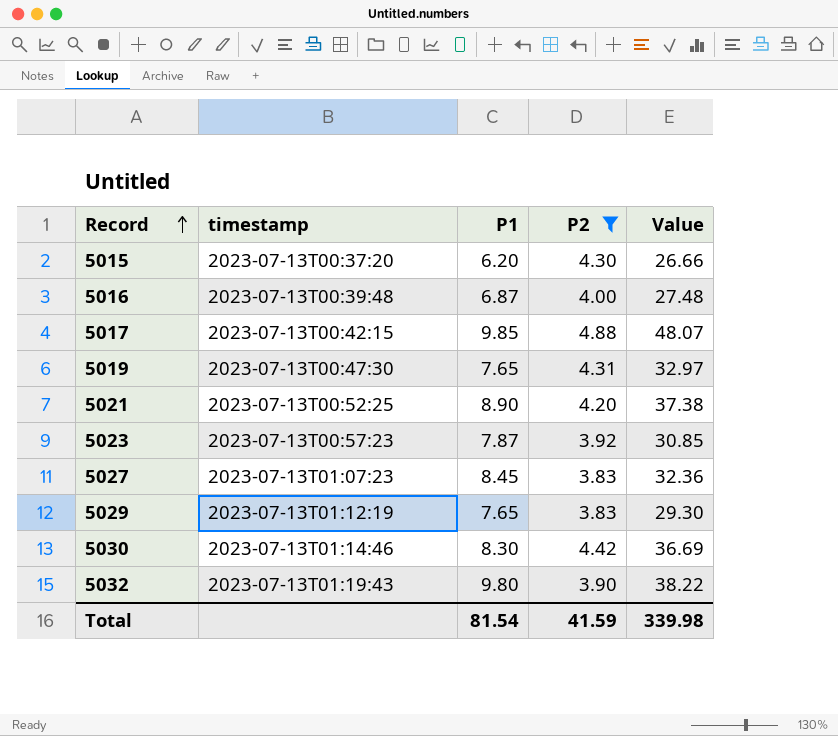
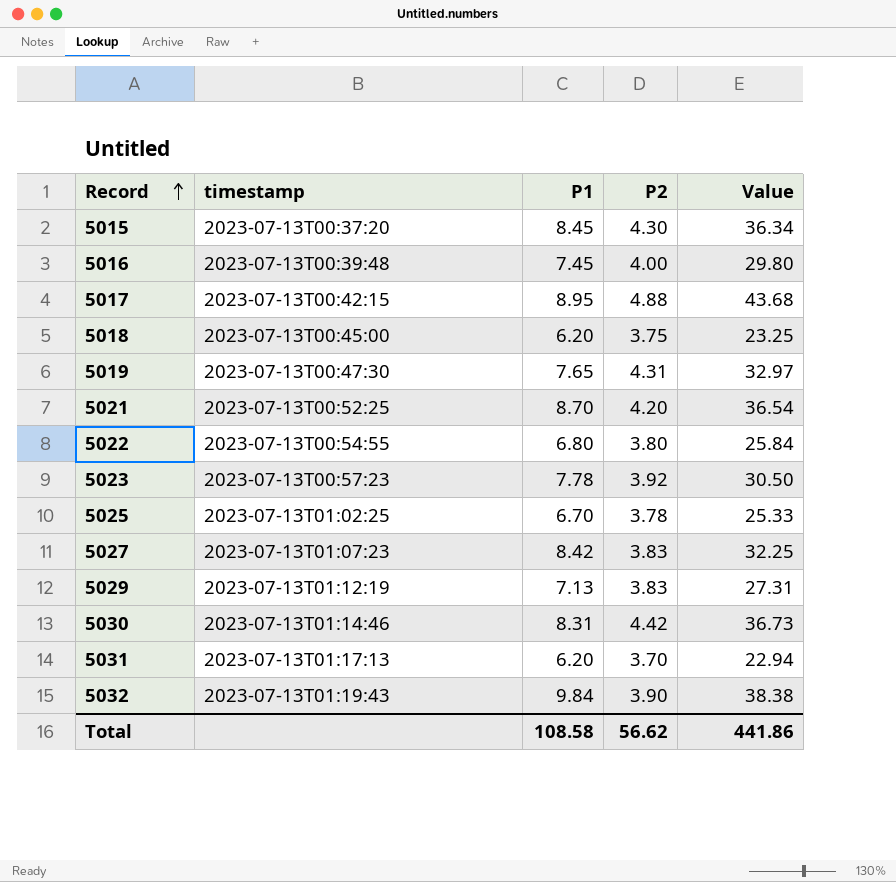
filter: P2 >= 3.83 -> none
5015 | P1: 6.20 -> 8.45
5015 | Value: 26.66 -> 36.34
5016 | P1: 6.87 -> 7.45
5016 | Value: 27.48 -> 29.80
5017 | P1: 9.85 -> 8.95
5017 | Value: 48.07 -> 43.68
5021 | P1: 8.90 -> 8.70
5021 | Value: 37.38 -> 36.54
5023 | P1: 7.87 -> 7.78
5023 | Value: 30.85 -> 30.50
5027 | P1: 8.45 -> 8.42
5027 | Value: 32.36 -> 32.25
5029 | P1: 7.65 -> 7.13
5029 | Value: 29.30 -> 27.31
5030 | P1: 8.30 -> 8.31
5030 | Value: 36.69 -> 36.73
5032 | P1: 9.80 -> 9.84
5032 | Value: 38.22 -> 38.38
Total | P1: 81.54 -> 108.58
Total | P2: 41.59 -> 56.62
Total | Value: 339.98 -> 441.86

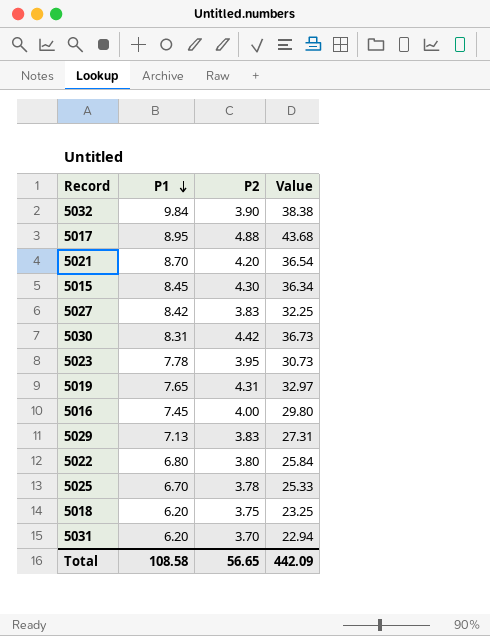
row order: Record ascending -> P1 descending
column timestamp | position: 2 -> none
5023 | P2: 3.92 -> 3.95
5023 | Value: 30.50 -> 30.73
Total | P2: 56.62 -> 56.65
Total | Value: 441.86 -> 442.09

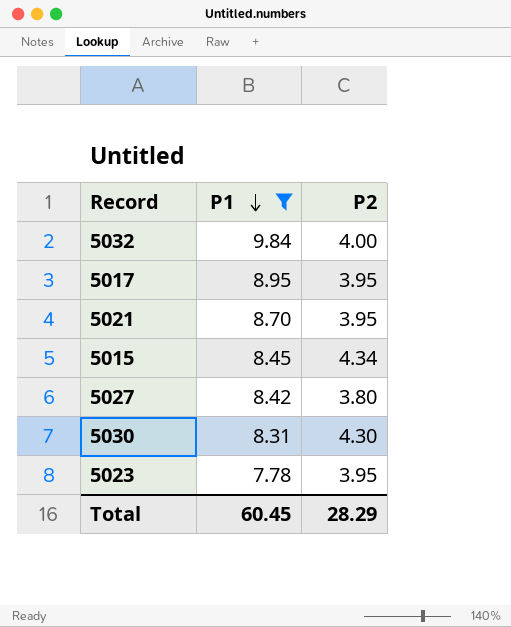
filter: none -> P1 >= 7.78
column Value | formula: [P1] * [P2] -> none
5032 | P2: 3.90 -> 4.00
5017 | P2: 4.88 -> 3.95
5021 | P2: 4.20 -> 3.95
5015 | P2: 4.30 -> 4.34
5027 | P2: 3.83 -> 3.80
5030 | P2: 4.42 -> 4.30
Total | P1: 108.58 -> 60.45
Total | P2: 56.65 -> 28.29

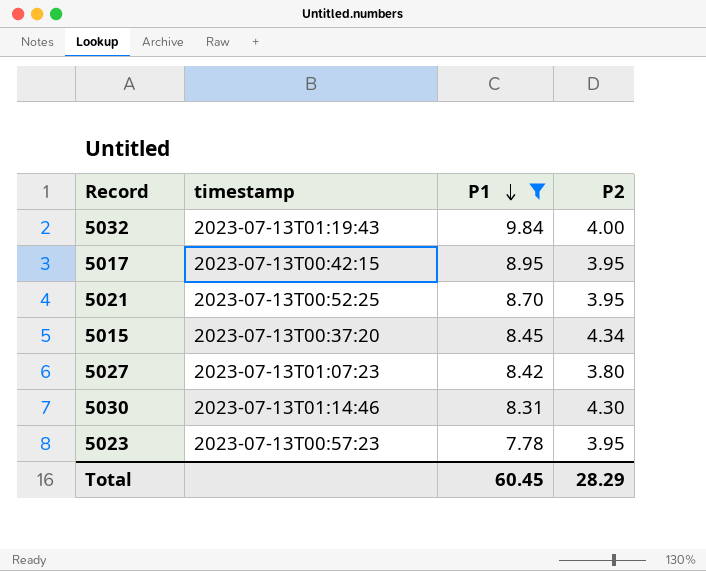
column timestamp | position: none -> 2

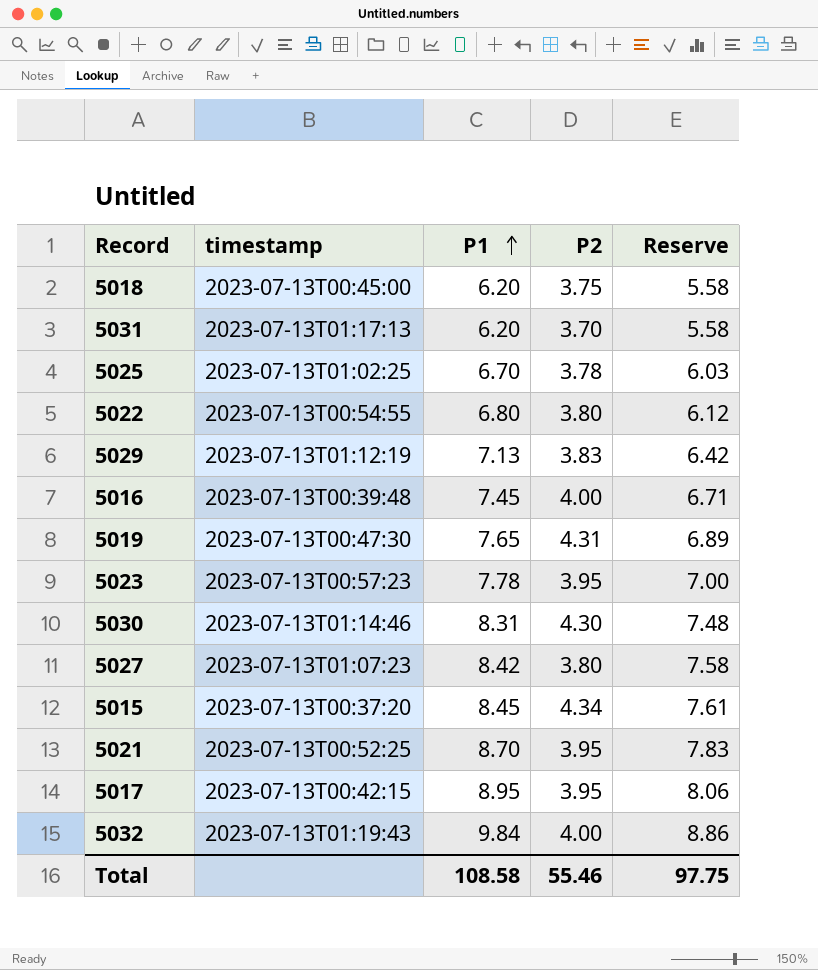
filter: P1 >= 7.78 -> none
row order: P1 descending -> P1 ascending
column Reserve | formula: none -> [P1] * 0.9
Total | P1: 60.45 -> 108.58
Total | P2: 28.29 -> 55.46

